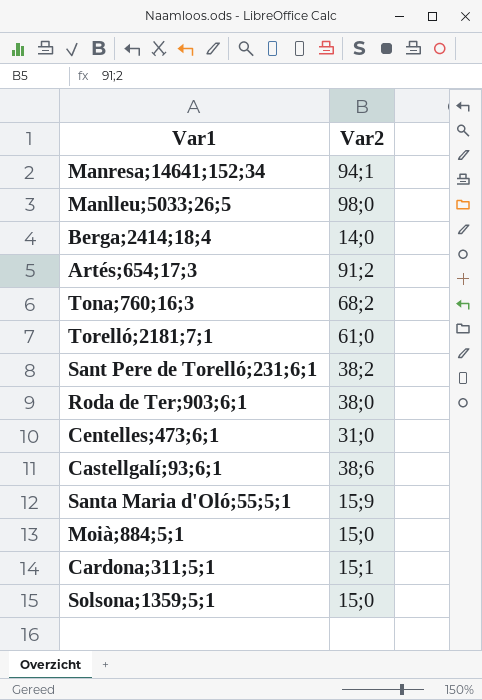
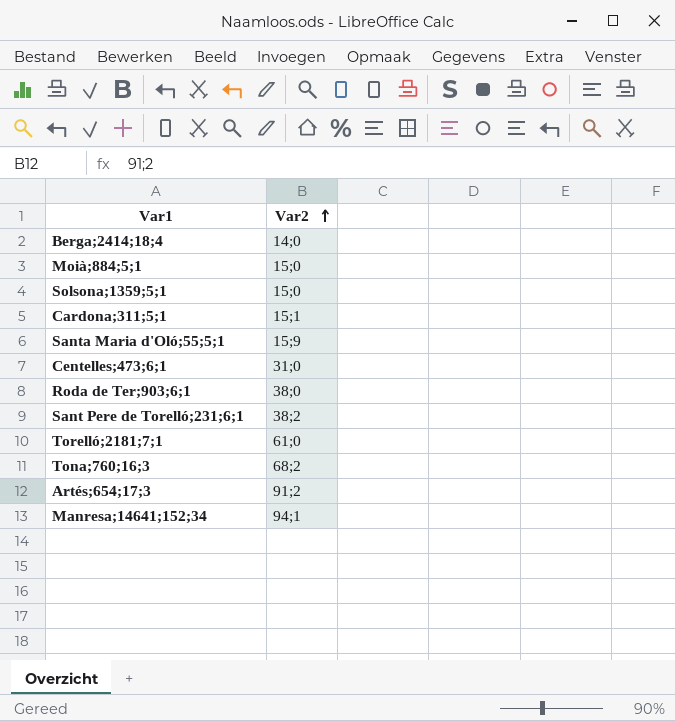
row order: none -> Var2 ascending
row Manlleu;5033;26;5: 98;0 -> none
row Castellgalí;93;6;1: 38;6 -> none

